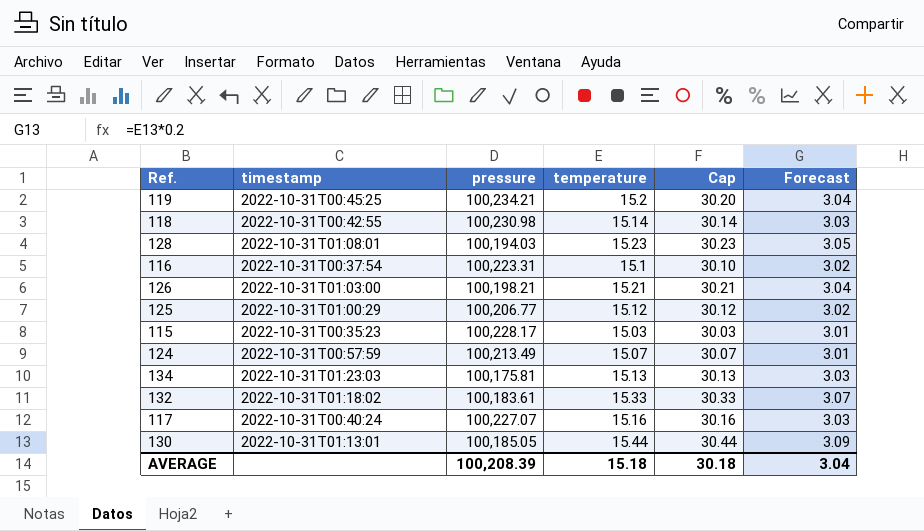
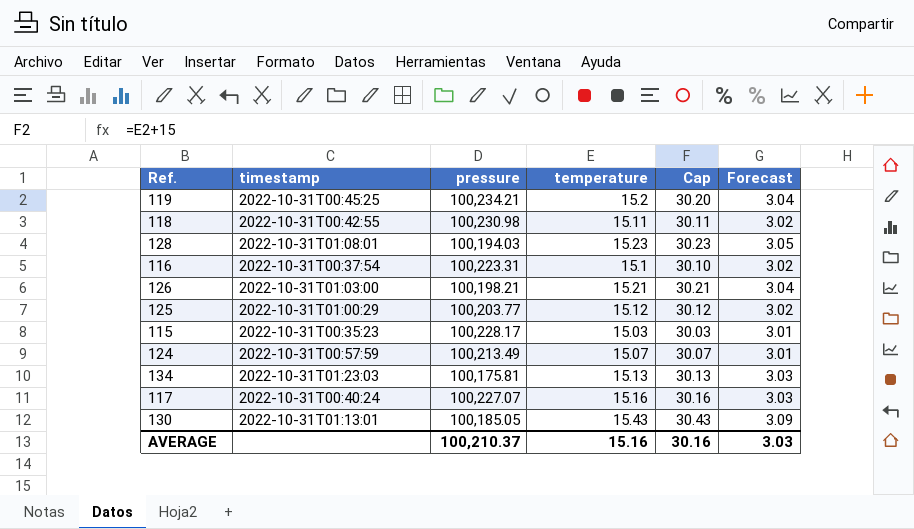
row 132: 2022-10-31T01:18:02 | 100,183.61 | 15.33 | 30.33 | 3.07 -> none
118 | temperature: 15.14 -> 15.11
118 | Cap: 30.14 -> 30.11
118 | Forecast: 3.03 -> 3.02
125 | pressure: 100,206.77 -> 100,203.77
130 | temperature: 15.44 -> 15.43
130 | Cap: 30.44 -> 30.43
AVERAGE | pressure: 100,208.39 -> 100,210.37
AVERAGE | temperature: 15.18 -> 15.16
AVERAGE | Cap: 30.18 -> 30.16
AVERAGE | Forecast: 3.04 -> 3.03

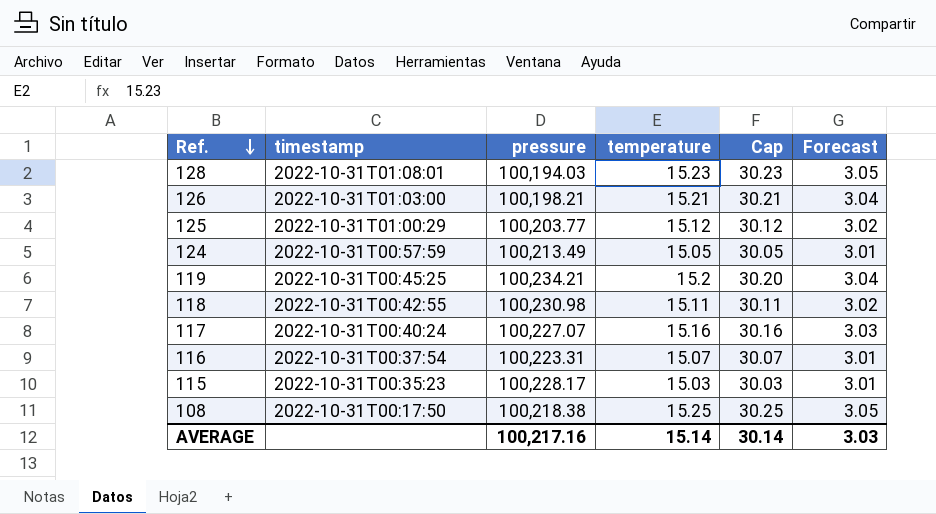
row order: none -> Ref. descending
row 134: 2022-10-31T01:23:03 | 100,175.81 | 15.13 | 30.13 | 3.03 -> none
row 130: 2022-10-31T01:13:01 | 100,185.05 | 15.43 | 30.43 | 3.09 -> none
124 | temperature: 15.07 -> 15.05
124 | Cap: 30.07 -> 30.05
116 | temperature: 15.1 -> 15.07
116 | Cap: 30.10 -> 30.07
116 | Forecast: 3.02 -> 3.01
row 108: none -> 2022-10-31T00:17:50 | 100,218.38 | 15.25 | 30.25 | 3.05
AVERAGE | pressure: 100,210.37 -> 100,217.16
AVERAGE | temperature: 15.16 -> 15.14
AVERAGE | Cap: 30.16 -> 30.14

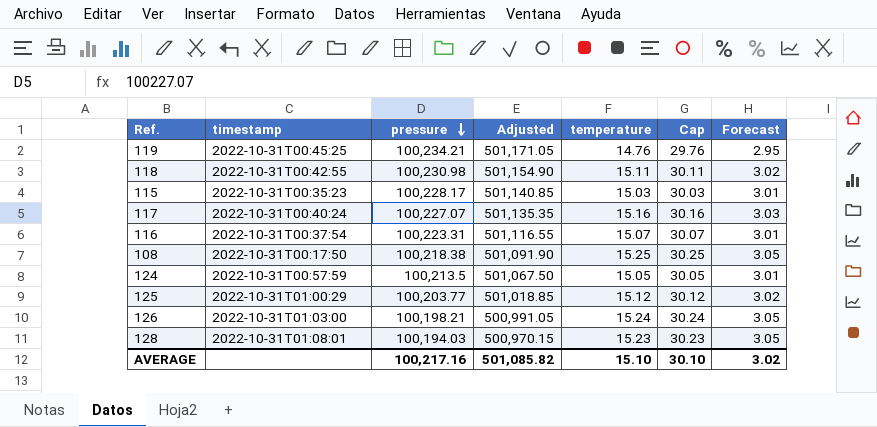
row order: Ref. descending -> pressure descending
column Adjusted | formula: none -> [pressure] * 5
119 | temperature: 15.2 -> 14.76
119 | Cap: 30.20 -> 29.76
119 | Forecast: 3.04 -> 2.95
124 | pressure: 100,213.49 -> 100,213.5
126 | temperature: 15.21 -> 15.24
126 | Cap: 30.21 -> 30.24
126 | Forecast: 3.04 -> 3.05
AVERAGE | temperature: 15.14 -> 15.10
AVERAGE | Cap: 30.14 -> 30.10
AVERAGE | Forecast: 3.03 -> 3.02

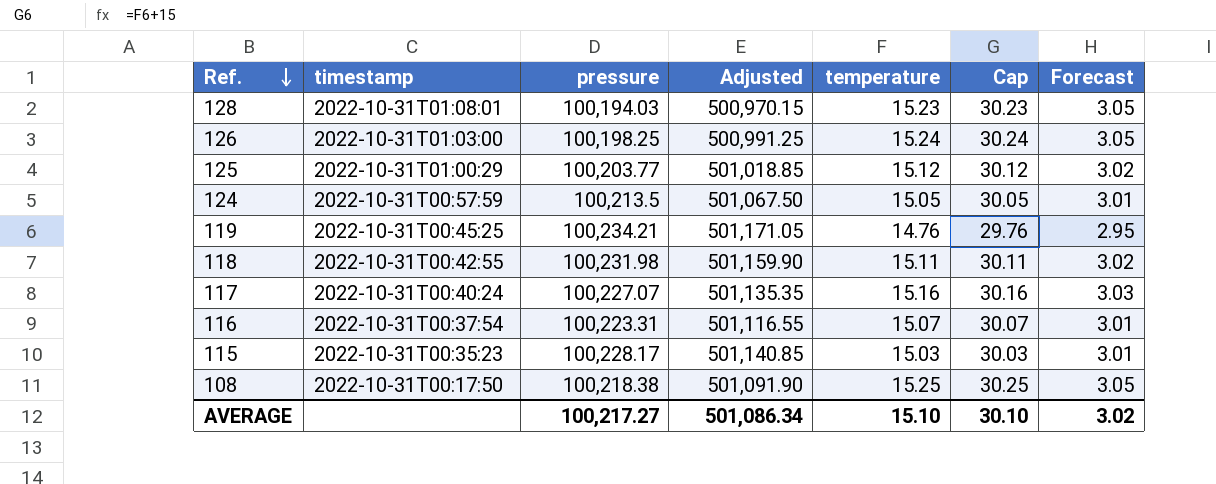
row order: pressure descending -> Ref. descending
126 | pressure: 100,198.21 -> 100,198.25
126 | Adjusted: 500,991.05 -> 500,991.25
118 | pressure: 100,230.98 -> 100,231.98
118 | Adjusted: 501,154.90 -> 501,159.90
AVERAGE | pressure: 100,217.16 -> 100,217.27
AVERAGE | Adjusted: 501,085.82 -> 501,086.34

